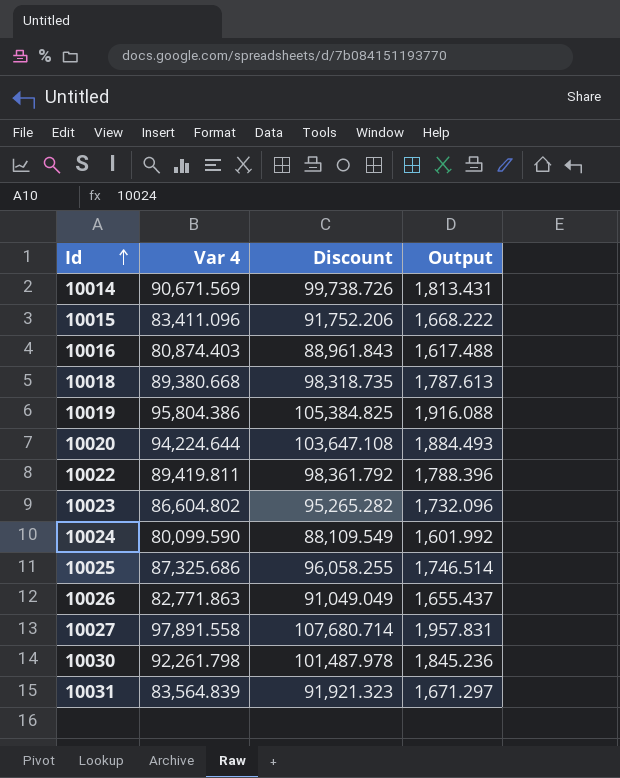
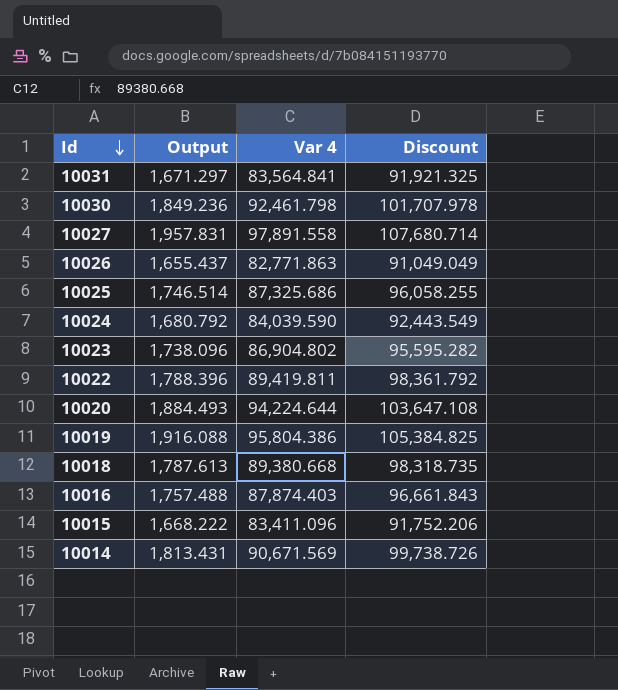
row order: Id ascending -> Id descending
column Output | position: 4 -> 2
10031 | Var 4: 83,564.839 -> 83,564.841
10031 | Discount: 91,921.323 -> 91,921.325
10030 | Output: 1,845.236 -> 1,849.236
10030 | Var 4: 92,261.798 -> 92,461.798
10030 | Discount: 101,487.978 -> 101,707.978
10024 | Output: 1,601.992 -> 1,680.792
10024 | Var 4: 80,099.590 -> 84,039.590
10024 | Discount: 88,109.549 -> 92,443.549
10023 | Output: 1,732.096 -> 1,738.096
10023 | Var 4: 86,604.802 -> 86,904.802
10023 | Discount: 95,265.282 -> 95,595.282
10016 | Output: 1,617.488 -> 1,757.488
10016 | Var 4: 80,874.403 -> 87,874.403
10016 | Discount: 88,961.843 -> 96,661.843

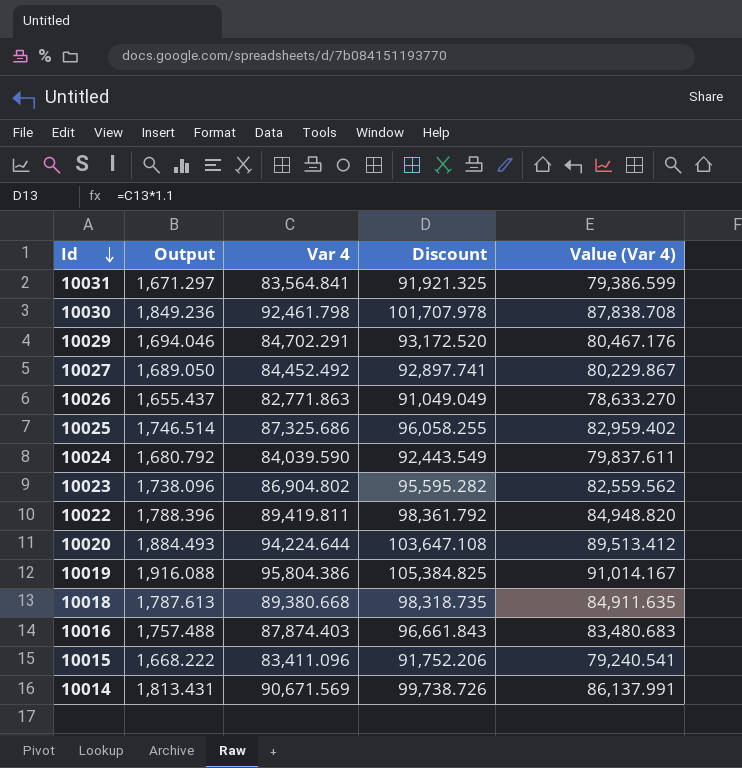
column Value (Var 4) | formula: none -> [Var 4] * 0.95
row 10029: none -> 1,694.046 | 84,702.291 | 93,172.520 | 80,467.176
10027 | Output: 1,957.831 -> 1,689.050
10027 | Var 4: 97,891.558 -> 84,452.492
10027 | Discount: 107,680.714 -> 92,897.741

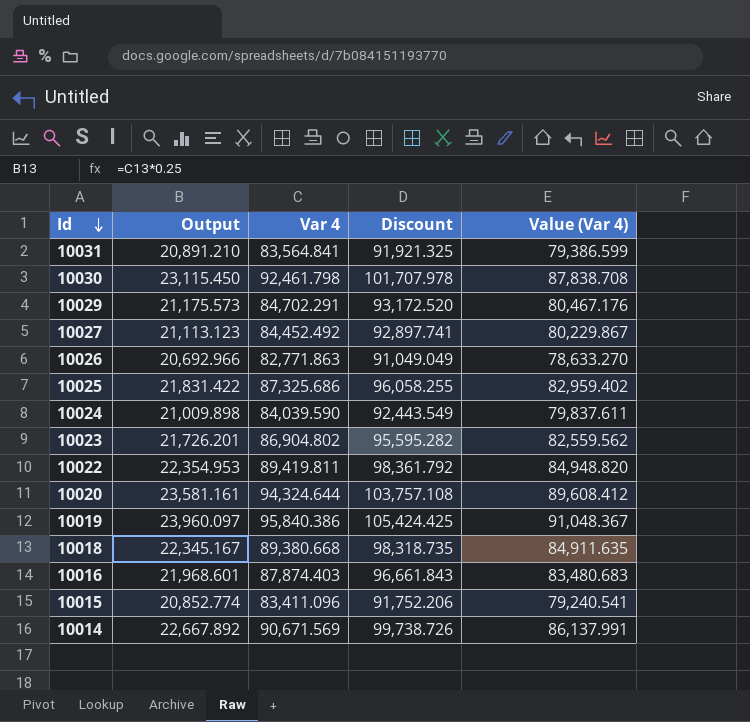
column Output | formula: [Var 4] * 0.02 -> [Var 4] * 0.25
10020 | Var 4: 94,224.644 -> 94,324.644
10020 | Discount: 103,647.108 -> 103,757.108
10020 | Value (Var 4): 89,513.412 -> 89,608.412
10019 | Var 4: 95,804.386 -> 95,840.386
10019 | Discount: 105,384.825 -> 105,424.425
10019 | Value (Var 4): 91,014.167 -> 91,048.367

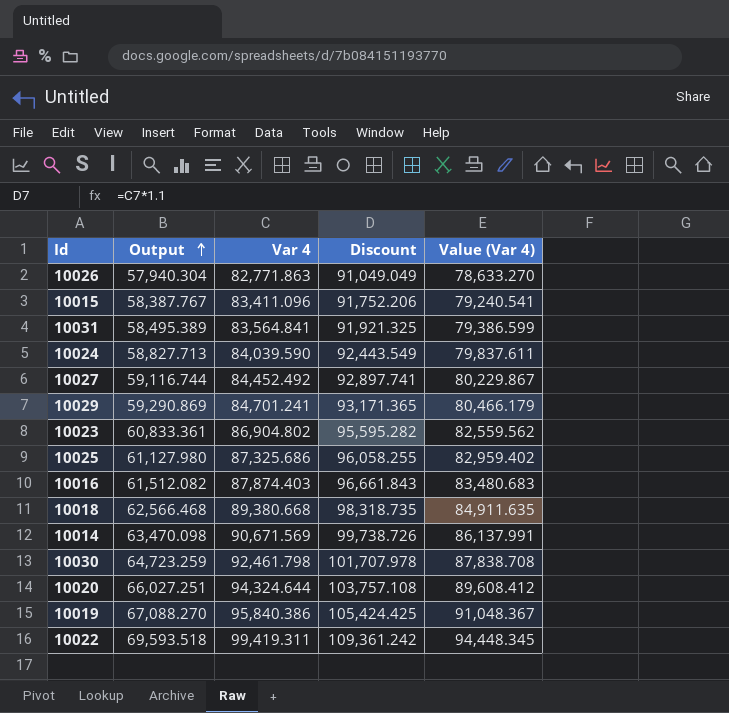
row order: Id descending -> Output ascending
column Output | formula: [Var 4] * 0.25 -> [Var 4] * 0.7
10029 | Var 4: 84,702.291 -> 84,701.241
10029 | Discount: 93,172.520 -> 93,171.365
10029 | Value (Var 4): 80,467.176 -> 80,466.179
10022 | Var 4: 89,419.811 -> 99,419.311
10022 | Discount: 98,361.792 -> 109,361.242
10022 | Value (Var 4): 84,948.820 -> 94,448.345

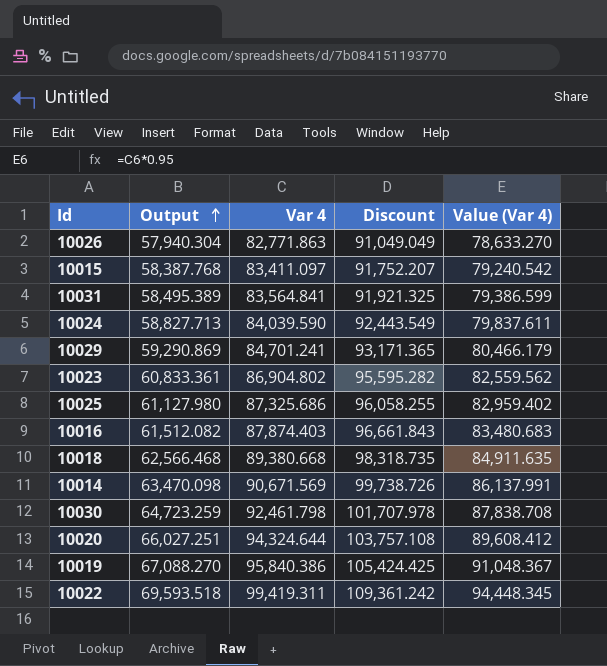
row 10027: 59,116.744 | 84,452.492 | 92,897.741 | 80,229.867 -> none
10015 | Output: 58,387.767 -> 58,387.768
10015 | Var 4: 83,411.096 -> 83,411.097
10015 | Discount: 91,752.206 -> 91,752.207
10015 | Value (Var 4): 79,240.541 -> 79,240.542

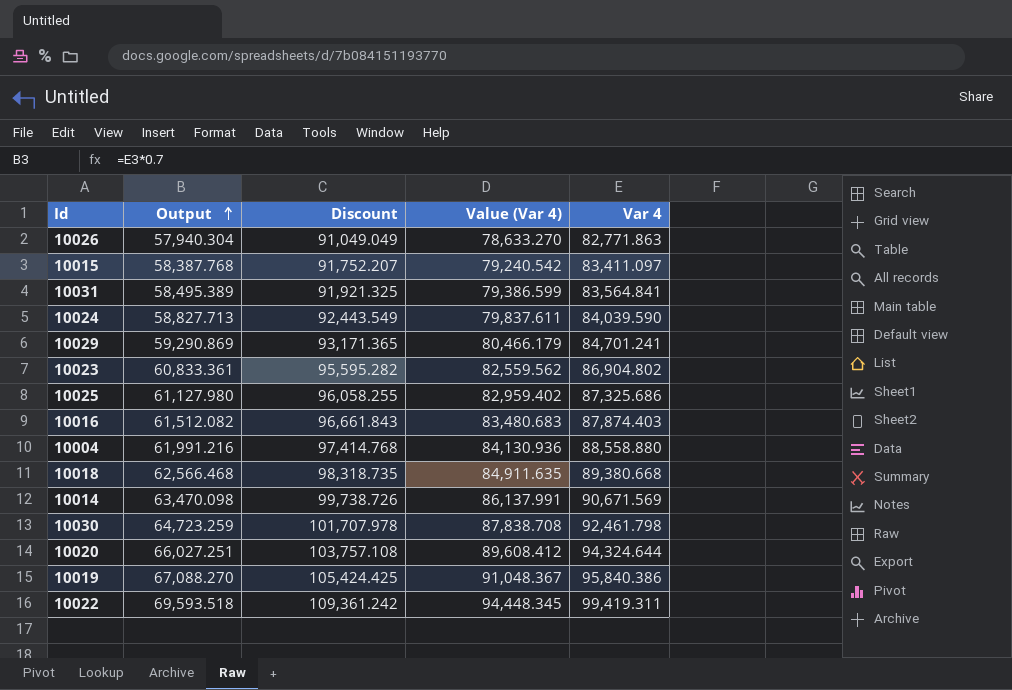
column Var 4 | position: 3 -> 5
row 10004: none -> 61,991.216 | 97,414.768 | 84,130.936 | 88,558.880

